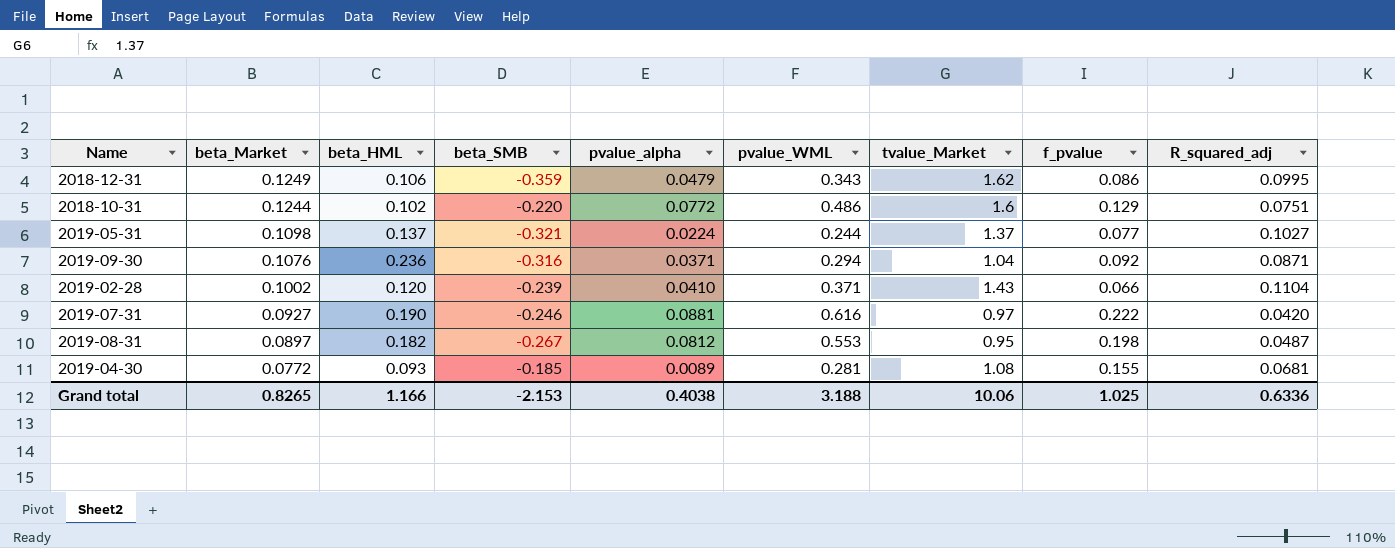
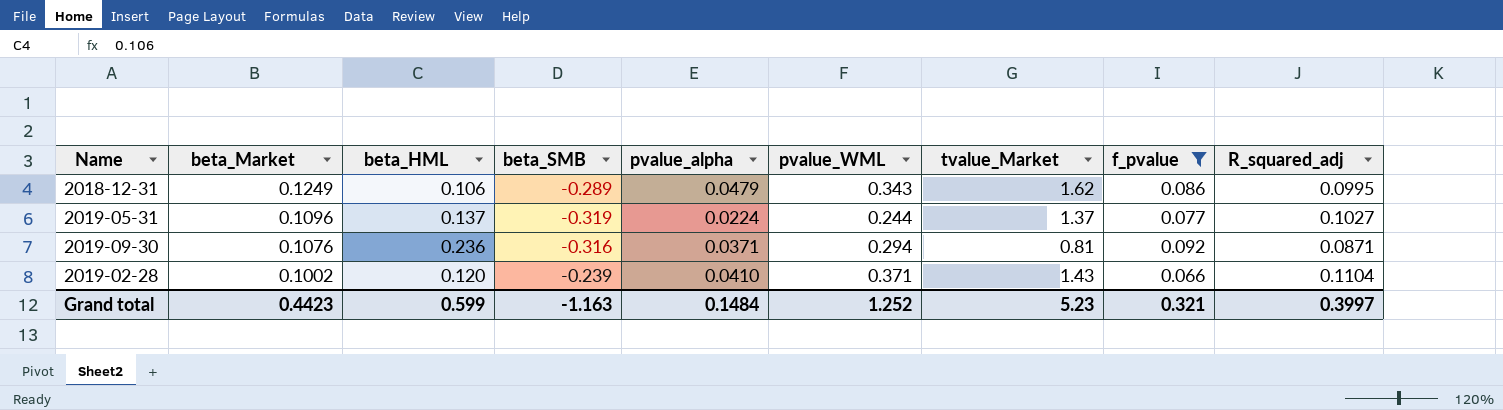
filter: none -> f_pvalue <= 0.092
2018-12-31 | beta_SMB: -0.359 -> -0.289
2019-05-31 | beta_Market: 0.1098 -> 0.1096
2019-05-31 | beta_SMB: -0.321 -> -0.319
2019-09-30 | tvalue_Market: 1.04 -> 0.81
Grand total | beta_Market: 0.8265 -> 0.4423
Grand total | beta_HML: 1.166 -> 0.599
Grand total | beta_SMB: -2.153 -> -1.163
Grand total | pvalue_alpha: 0.4038 -> 0.1484
Grand total | pvalue_WML: 3.188 -> 1.252
Grand total | tvalue_Market: 10.06 -> 5.23
Grand total | f_pvalue: 1.025 -> 0.321
Grand total | R_squared_adj: 0.6336 -> 0.3997

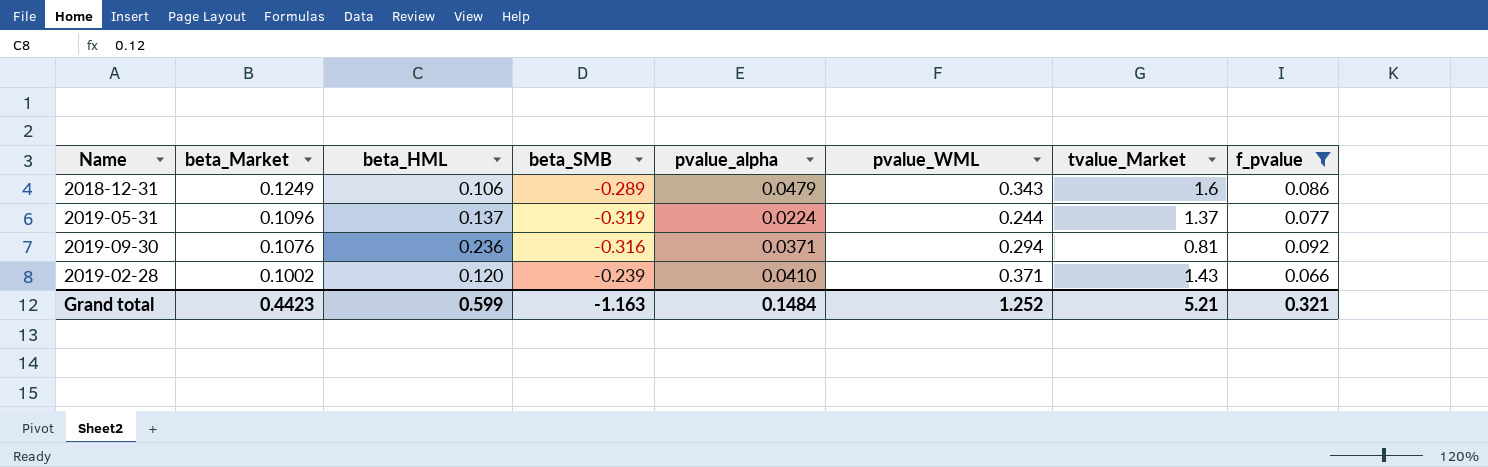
column R_squared_adj | position: 9 -> none
2018-12-31 | tvalue_Market: 1.62 -> 1.6
Grand total | tvalue_Market: 5.23 -> 5.21

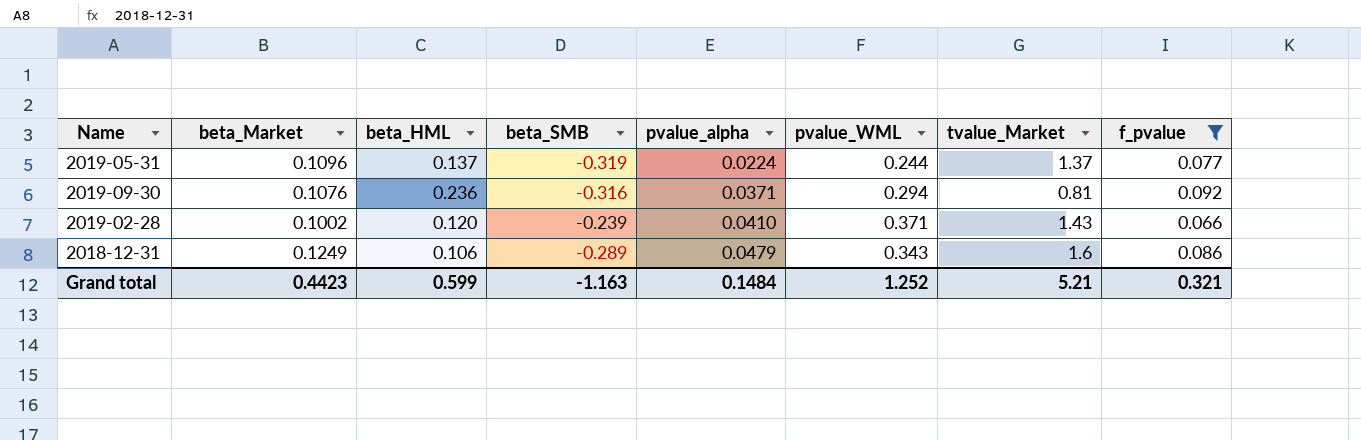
row order: beta_Market descending -> pvalue_alpha ascending

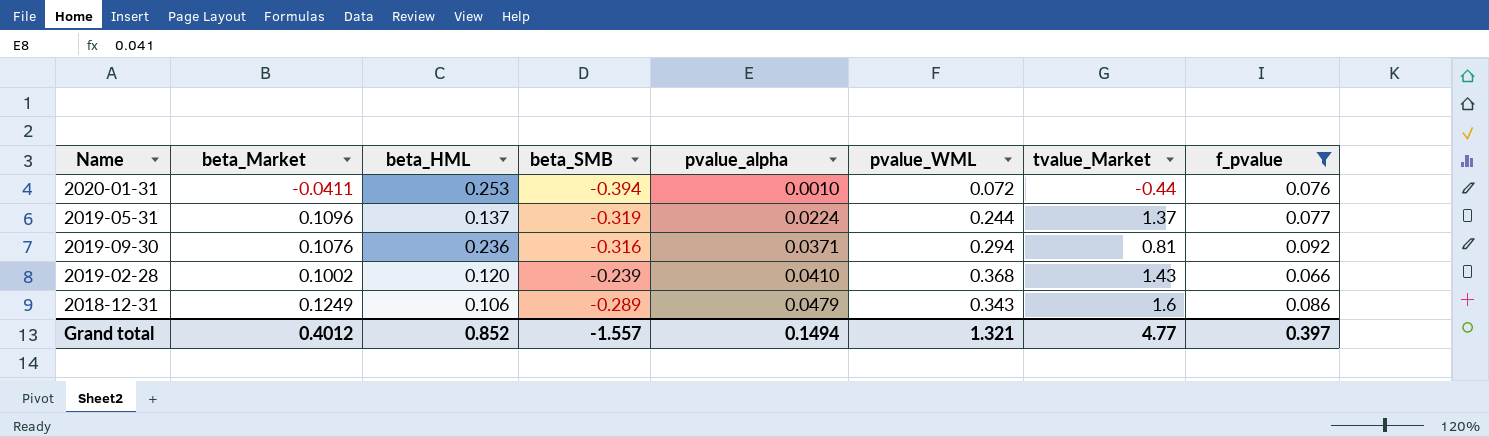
row 2020-01-31: none -> -0.0411 | 0.253 | -0.394 | 0.0010 | 0.072 | -0.44 | 0.076
2019-02-28 | pvalue_WML: 0.371 -> 0.368
Grand total | beta_Market: 0.4423 -> 0.4012
Grand total | beta_HML: 0.599 -> 0.852
Grand total | beta_SMB: -1.163 -> -1.557
Grand total | pvalue_alpha: 0.1484 -> 0.1494
Grand total | pvalue_WML: 1.252 -> 1.321
Grand total | tvalue_Market: 5.21 -> 4.77
Grand total | f_pvalue: 0.321 -> 0.397

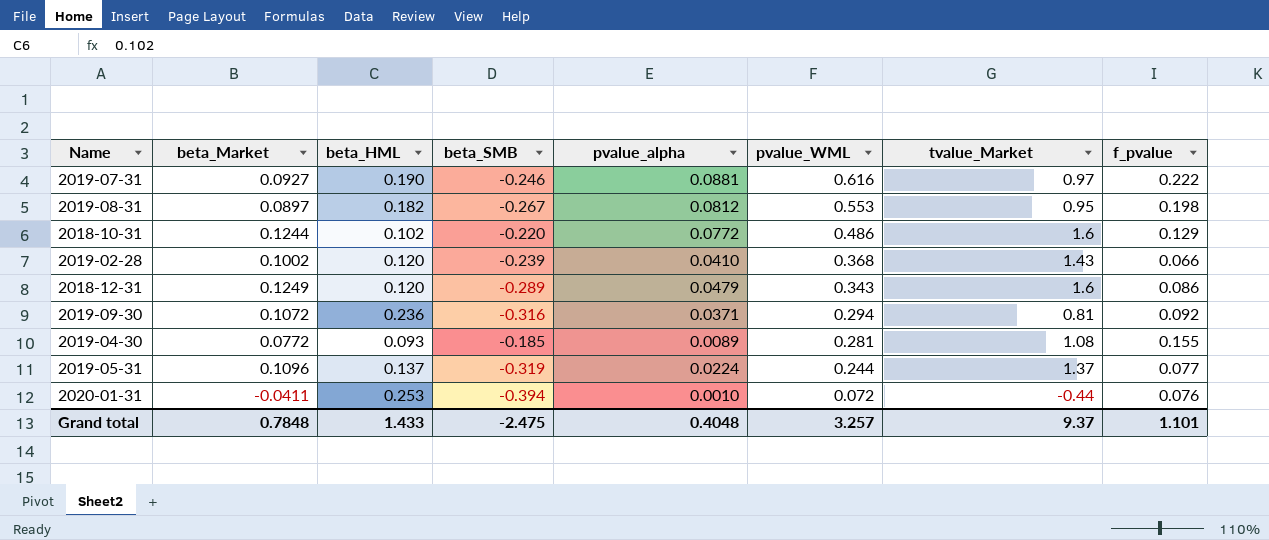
filter: f_pvalue <= 0.092 -> none
row order: pvalue_alpha ascending -> pvalue_WML descending
2018-12-31 | beta_HML: 0.106 -> 0.120
2019-09-30 | beta_Market: 0.1076 -> 0.1072
Grand total | beta_Market: 0.4012 -> 0.7848
Grand total | beta_HML: 0.852 -> 1.433
Grand total | beta_SMB: -1.557 -> -2.475
Grand total | pvalue_alpha: 0.1494 -> 0.4048
Grand total | pvalue_WML: 1.321 -> 3.257
Grand total | tvalue_Market: 4.77 -> 9.37
Grand total | f_pvalue: 0.397 -> 1.101

